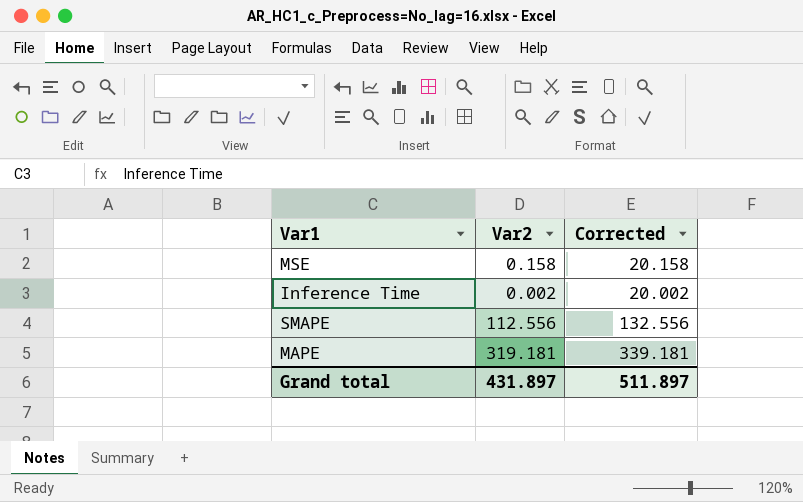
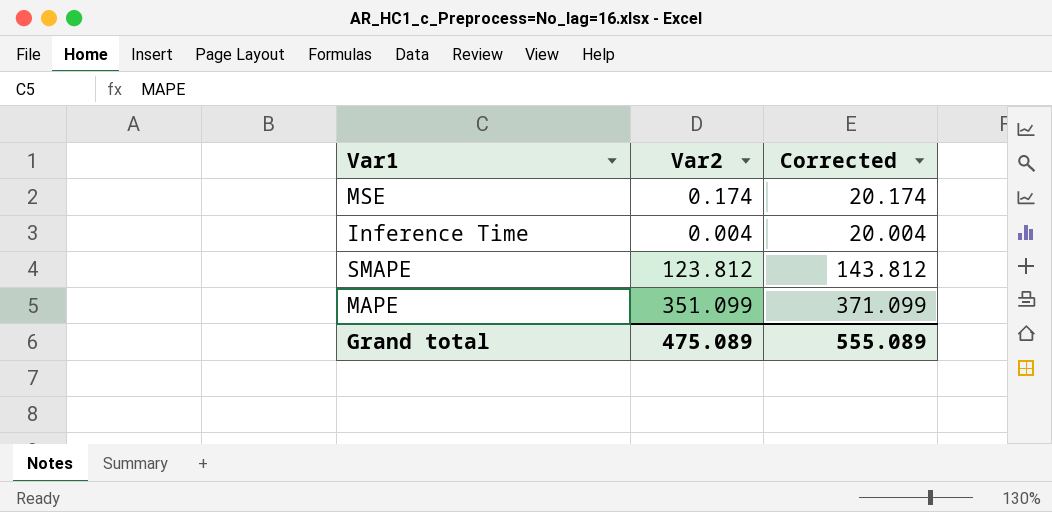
MSE | Var2: 0.158 -> 0.174
MSE | Corrected: 20.158 -> 20.174
Inference Time | Var2: 0.002 -> 0.004
Inference Time | Corrected: 20.002 -> 20.004
SMAPE | Var2: 112.556 -> 123.812
SMAPE | Corrected: 132.556 -> 143.812
MAPE | Var2: 319.181 -> 351.099
MAPE | Corrected: 339.181 -> 371.099
Grand total | Var2: 431.897 -> 475.089
Grand total | Corrected: 511.897 -> 555.089

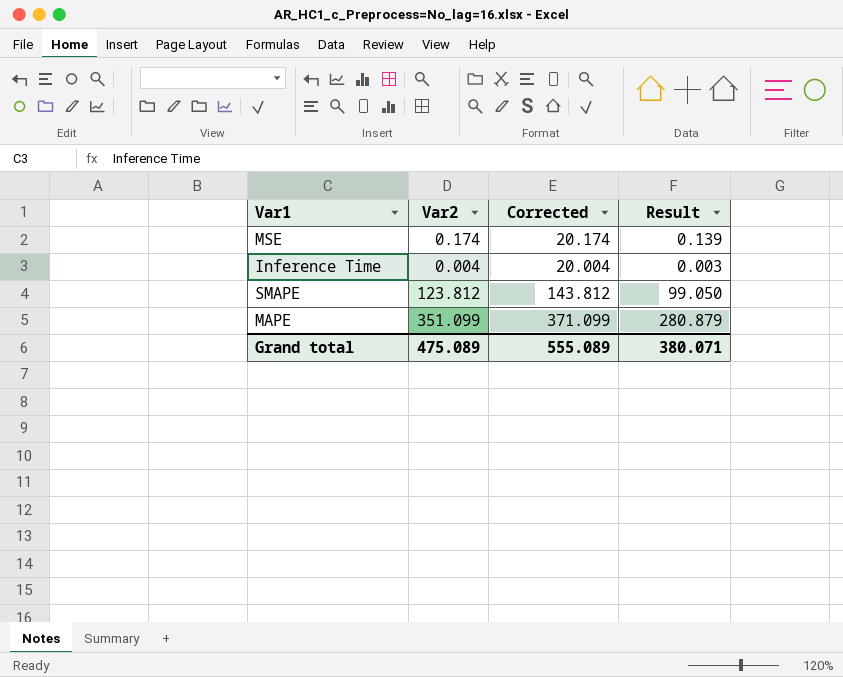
column Result | formula: none -> [Var2] * 0.8

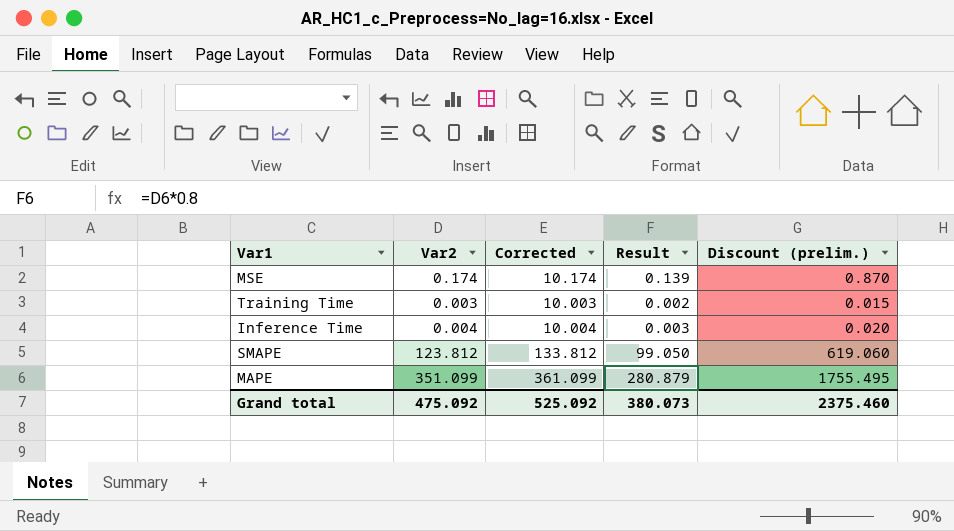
column Corrected | formula: [Var2] + 20 -> [Var2] + 10
column Discount (prelim.) | formula: none -> [Var2] * 5
row Training Time: none -> 0.003 | 10.003 | 0.002 | 0.015
Grand total | Var2: 475.089 -> 475.092
Grand total | Corrected: 555.089 -> 525.092
Grand total | Result: 380.071 -> 380.073

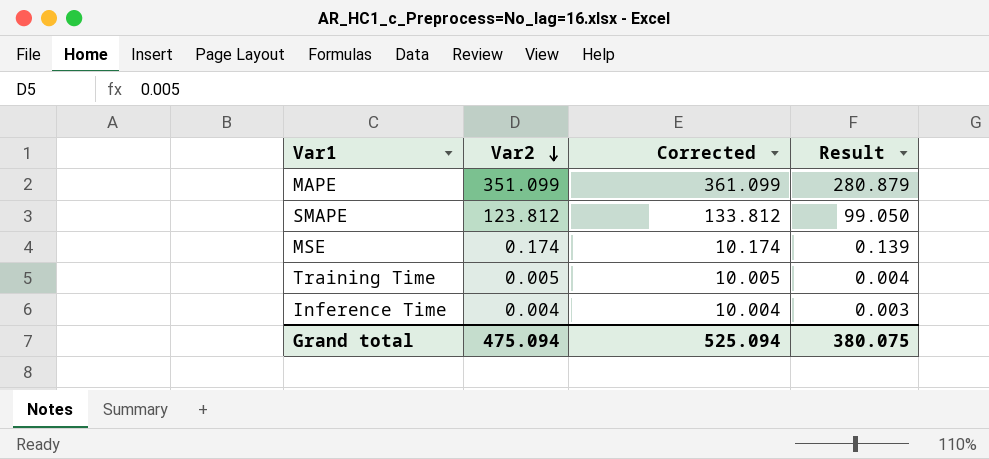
row order: none -> Var2 descending
column Discount (prelim.) | formula: [Var2] * 5 -> none
Training Time | Var2: 0.003 -> 0.005
Training Time | Corrected: 10.003 -> 10.005
Training Time | Result: 0.002 -> 0.004
Grand total | Var2: 475.092 -> 475.094
Grand total | Corrected: 525.092 -> 525.094
Grand total | Result: 380.073 -> 380.075

